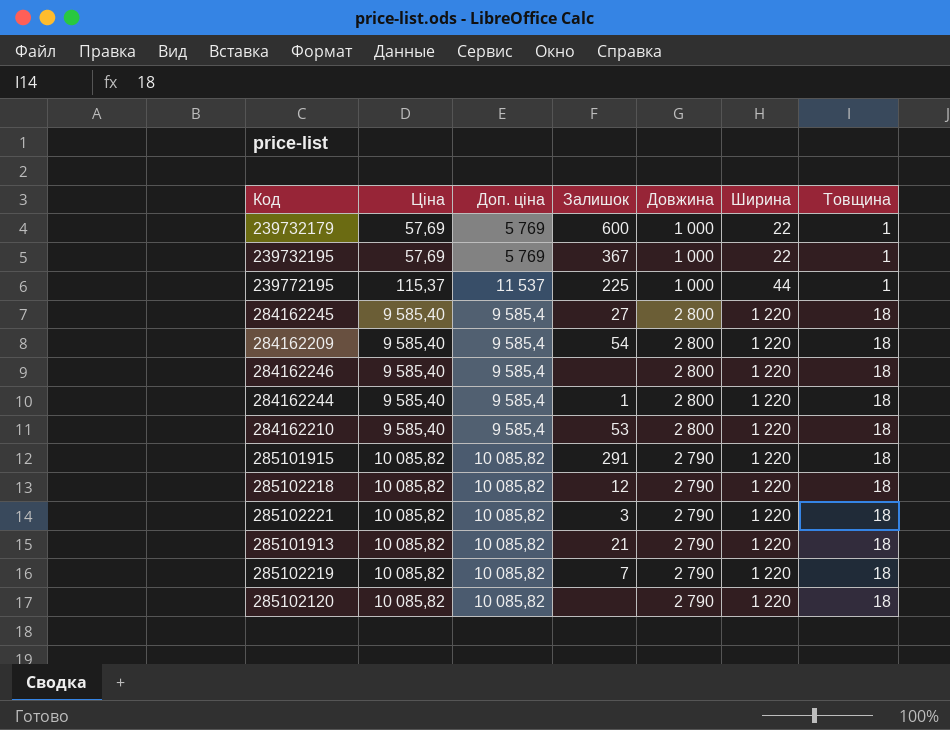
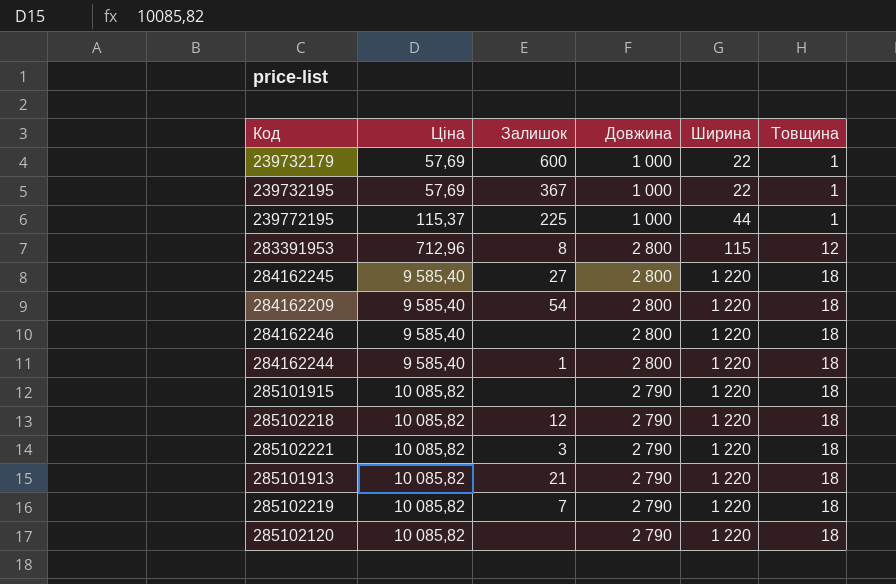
column Доп. ціна | position: 3 -> none
row 284162210: 9 585,40 | 9 585,4 | 53 | 2 800 | 1 220 | 18 -> none
row 283391953: none -> 712,96 | 8 | 2 800 | 115 | 12
285101915 | Залишок: 291 -> none

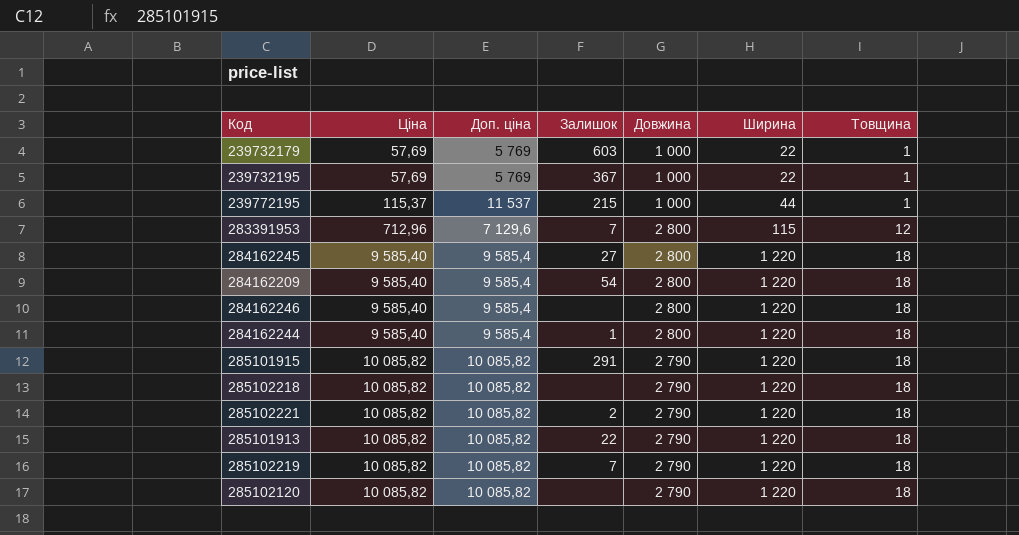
column Доп. ціна | position: none -> 3
239732179 | Залишок: 600 -> 603
239772195 | Залишок: 225 -> 215
283391953 | Залишок: 8 -> 7
285101915 | Залишок: none -> 291
285102218 | Залишок: 12 -> none
285102221 | Залишок: 3 -> 2
285101913 | Залишок: 21 -> 22

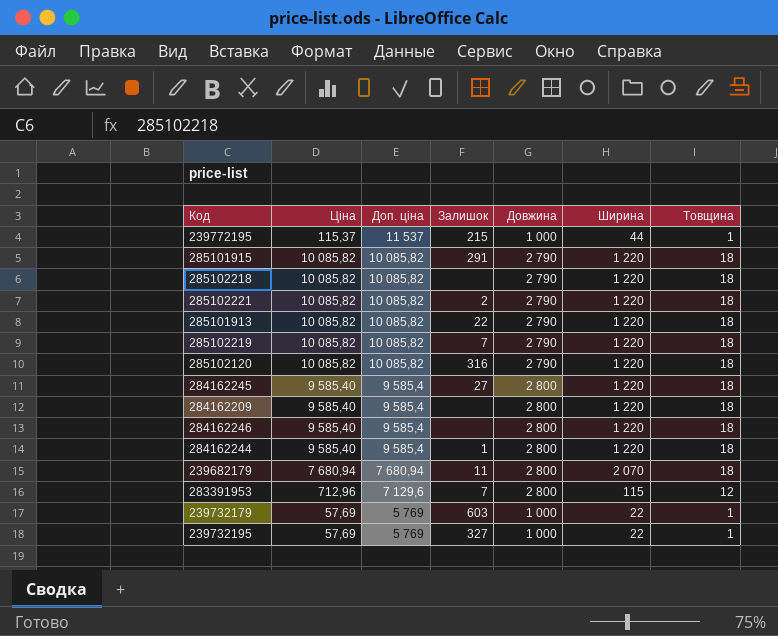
row order: Ціна ascending -> Доп. ціна descending
285102120 | Залишок: none -> 316
284162209 | Залишок: 54 -> none
row 239682179: none -> 7 680,94 | 7 680,94 | 11 | 2 800 | 2 070 | 18
239732195 | Залишок: 367 -> 327

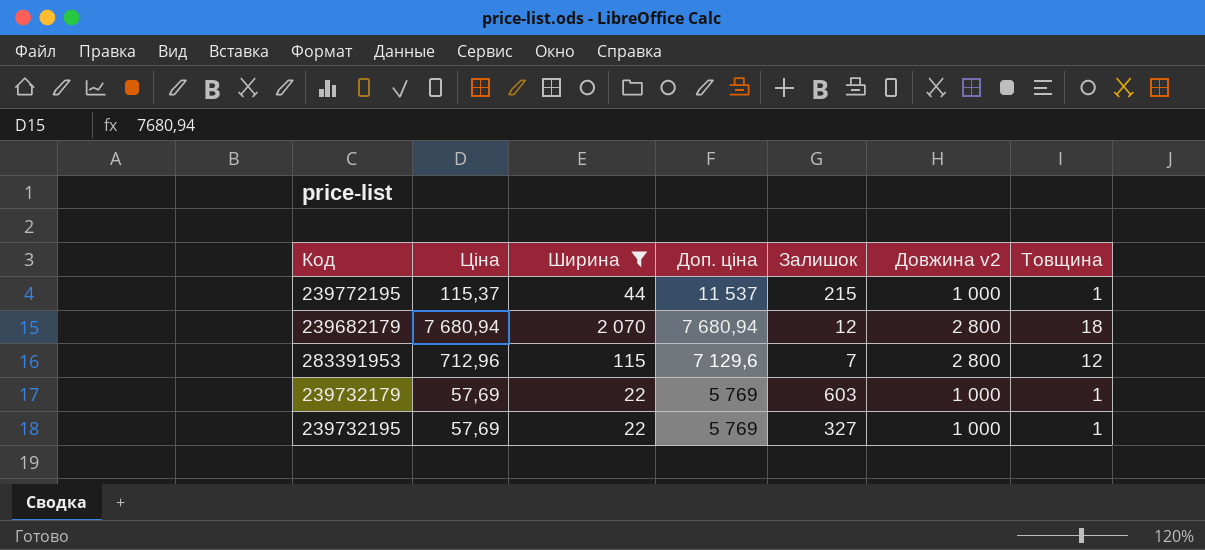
filter: none -> Ширина != 1 220
column Ширина | position: 6 -> 3
column name: Довжина -> Довжина v2
239682179 | Залишок: 11 -> 12

